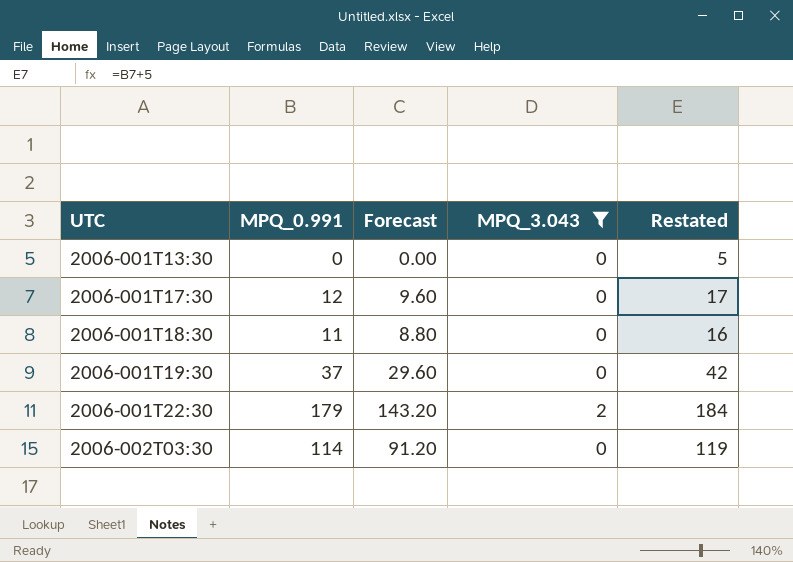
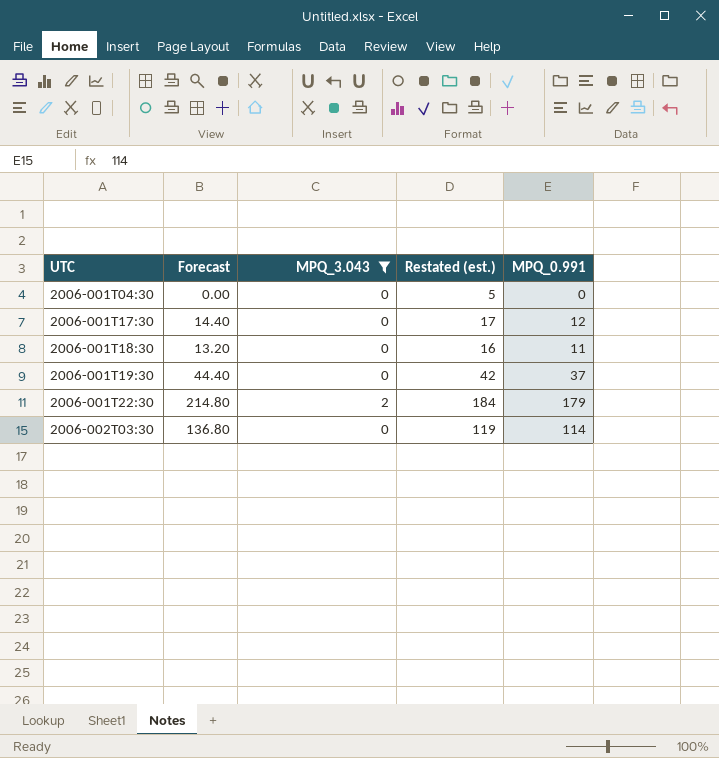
column Forecast | formula: [MPQ_0.991] * 0.8 -> [MPQ_0.991] * 1.2
column name: Restated -> Restated (est.)
column MPQ_0.991 | position: 2 -> 5
row 2006-001T13:30: 0 | 0.00 | 0 | 5 -> none
row 2006-001T04:30: none -> 0.00 | 0 | 5 | 0

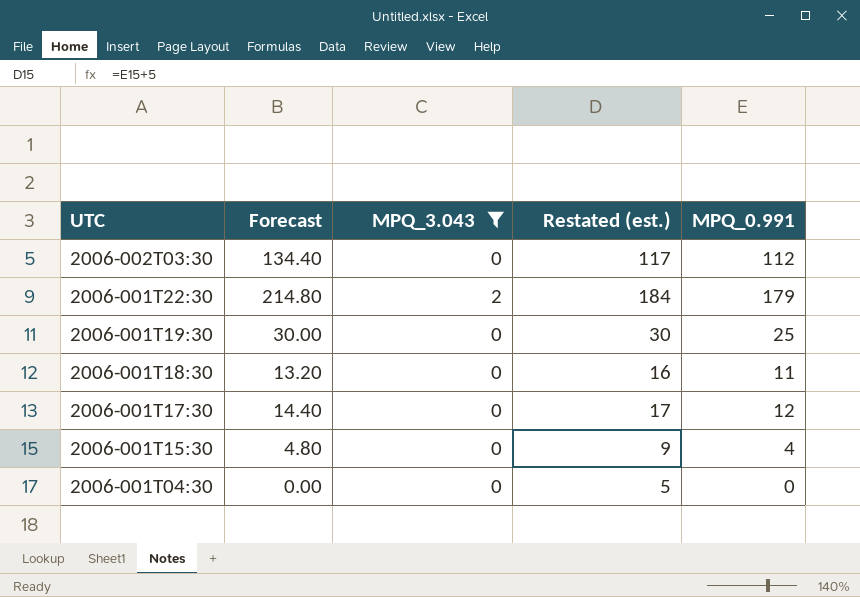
row order: UTC ascending -> UTC descending
2006-002T03:30 | Forecast: 136.80 -> 134.40
2006-002T03:30 | Restated (est.): 119 -> 117
2006-002T03:30 | MPQ_0.991: 114 -> 112
2006-001T19:30 | Forecast: 44.40 -> 30.00
2006-001T19:30 | Restated (est.): 42 -> 30
2006-001T19:30 | MPQ_0.991: 37 -> 25
row 2006-001T15:30: none -> 4.80 | 0 | 9 | 4

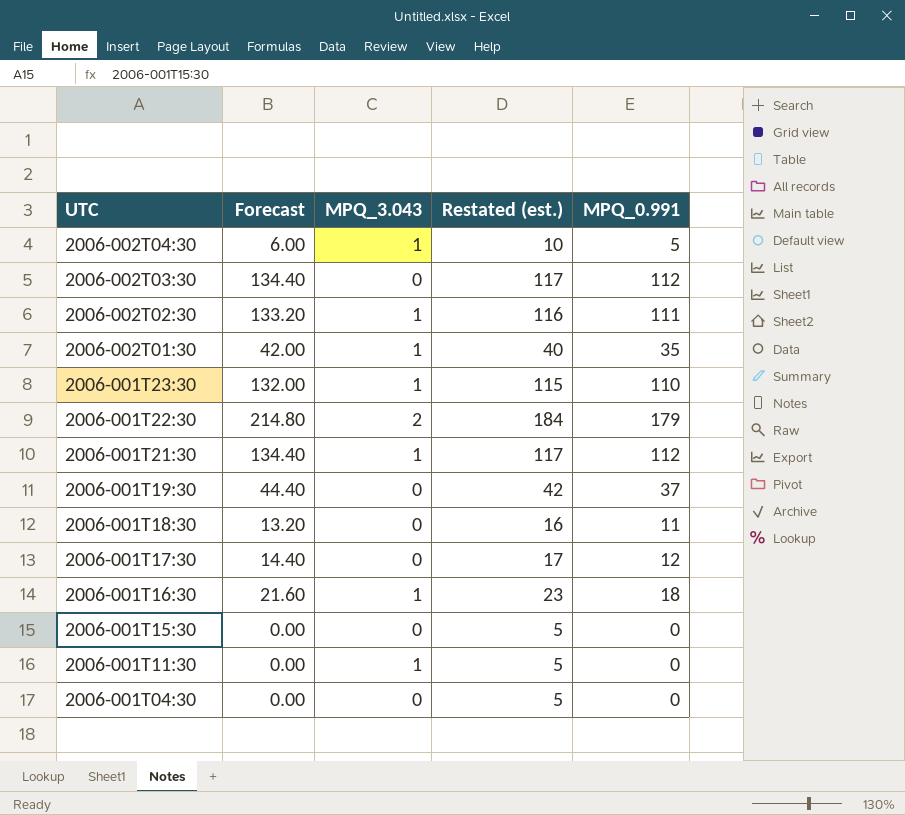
filter: MPQ_3.043 != 1 -> none
2006-001T19:30 | Forecast: 30.00 -> 44.40
2006-001T19:30 | Restated (est.): 30 -> 42
2006-001T19:30 | MPQ_0.991: 25 -> 37
2006-001T15:30 | Forecast: 4.80 -> 0.00
2006-001T15:30 | Restated (est.): 9 -> 5
2006-001T15:30 | MPQ_0.991: 4 -> 0

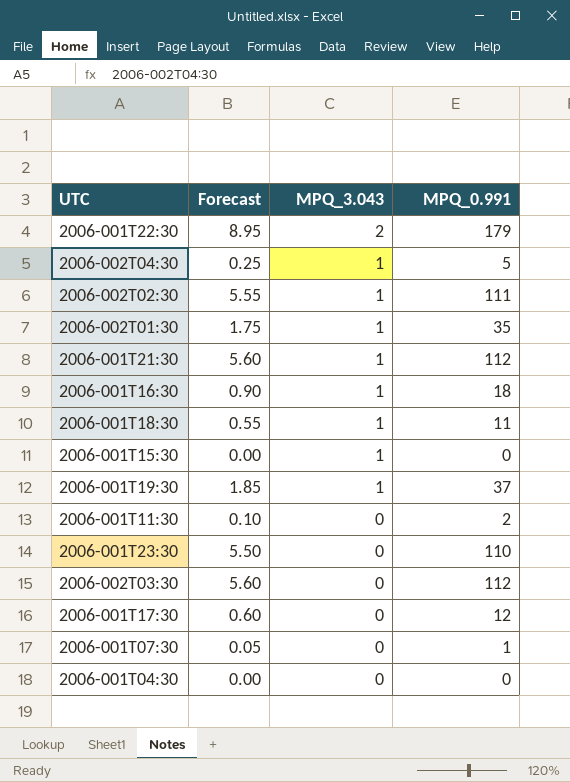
row order: UTC descending -> MPQ_3.043 descending
column Restated (est.) | formula: [MPQ_0.991] + 5 -> none
column Forecast | formula: [MPQ_0.991] * 1.2 -> [MPQ_0.991] * 0.05
2006-001T18:30 | MPQ_3.043: 0 -> 1
2006-001T15:30 | MPQ_3.043: 0 -> 1
2006-001T19:30 | MPQ_3.043: 0 -> 1
2006-001T11:30 | MPQ_3.043: 1 -> 0
2006-001T11:30 | MPQ_0.991: 0 -> 2
2006-001T23:30 | MPQ_3.043: 1 -> 0
row 2006-001T07:30: none -> 0.05 | 0 | 1

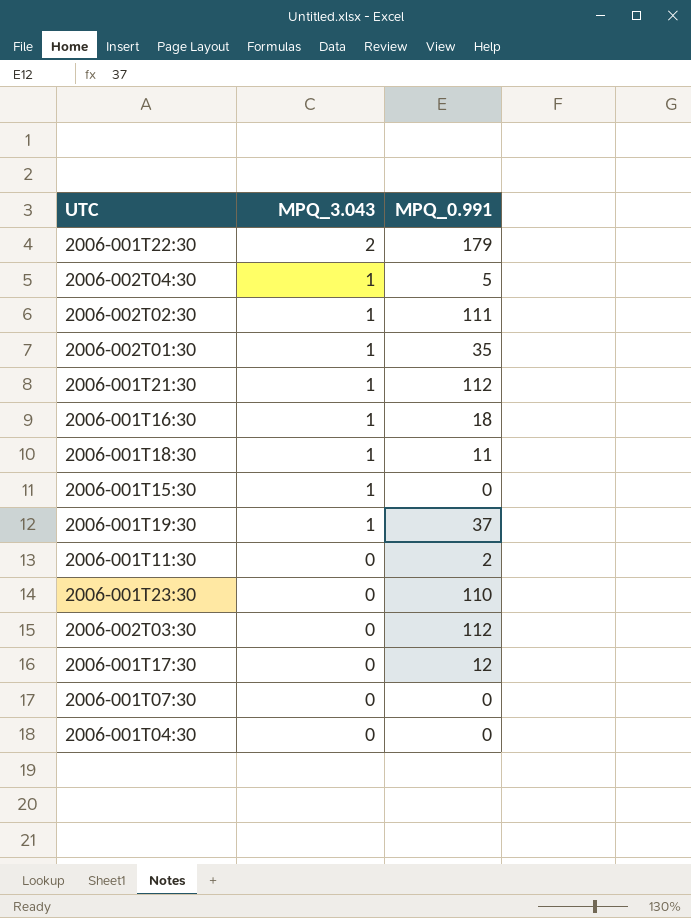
column Forecast | formula: [MPQ_0.991] * 0.05 -> none
2006-001T07:30 | MPQ_0.991: 1 -> 0

